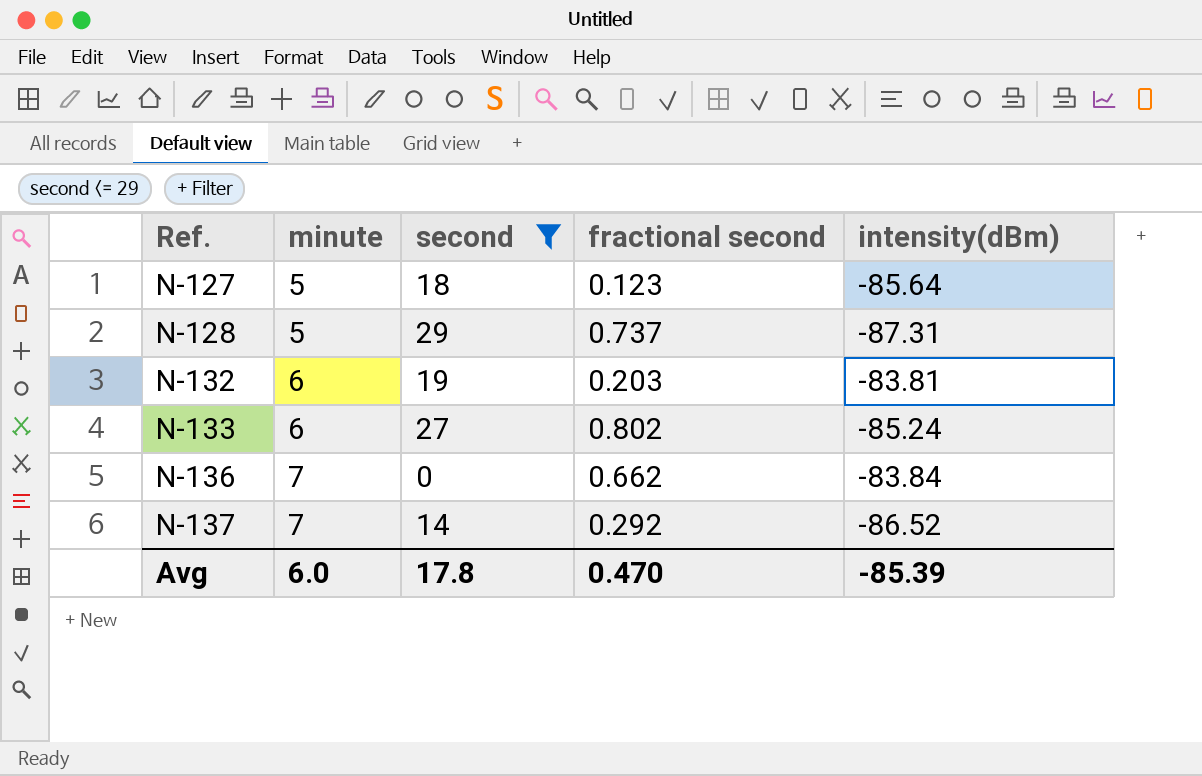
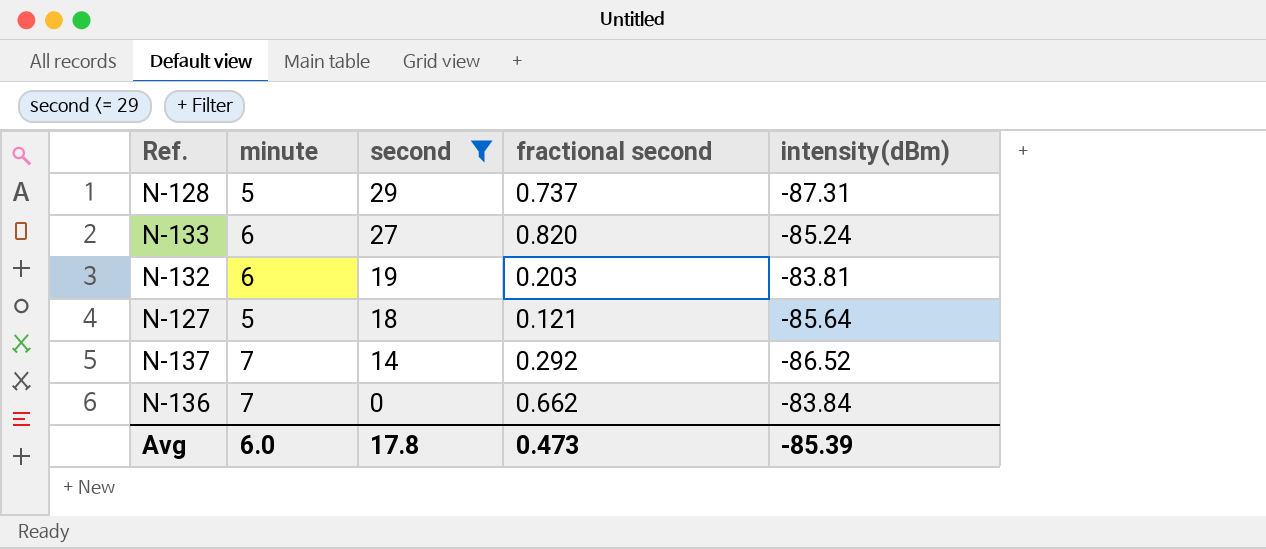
row order: Ref. ascending -> second descending
N-133 | fractional second: 0.802 -> 0.820
N-127 | fractional second: 0.123 -> 0.121
Avg | fractional second: 0.470 -> 0.473

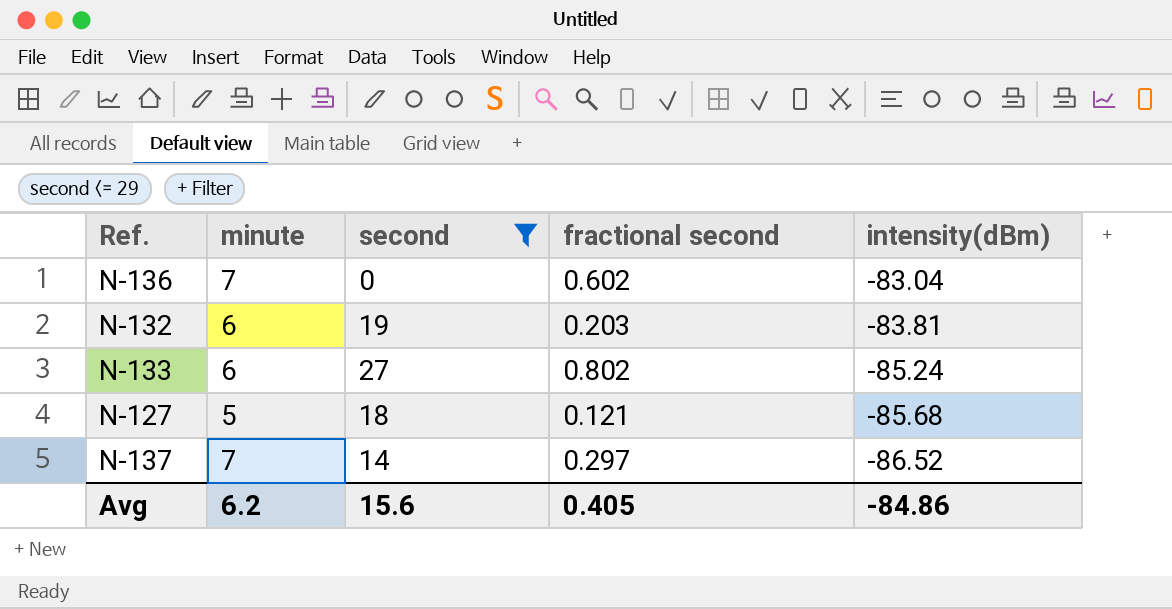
row order: second descending -> intensity(dBm) descending
row N-128: 5 | 29 | 0.737 | -87.31 -> none
N-136 | fractional second: 0.662 -> 0.602
N-136 | intensity(dBm): -83.84 -> -83.04
N-133 | fractional second: 0.820 -> 0.802
N-127 | intensity(dBm): -85.64 -> -85.68
N-137 | fractional second: 0.292 -> 0.297
Avg | minute: 6.0 -> 6.2
Avg | second: 17.8 -> 15.6
Avg | fractional second: 0.473 -> 0.405
Avg | intensity(dBm): -85.39 -> -84.86

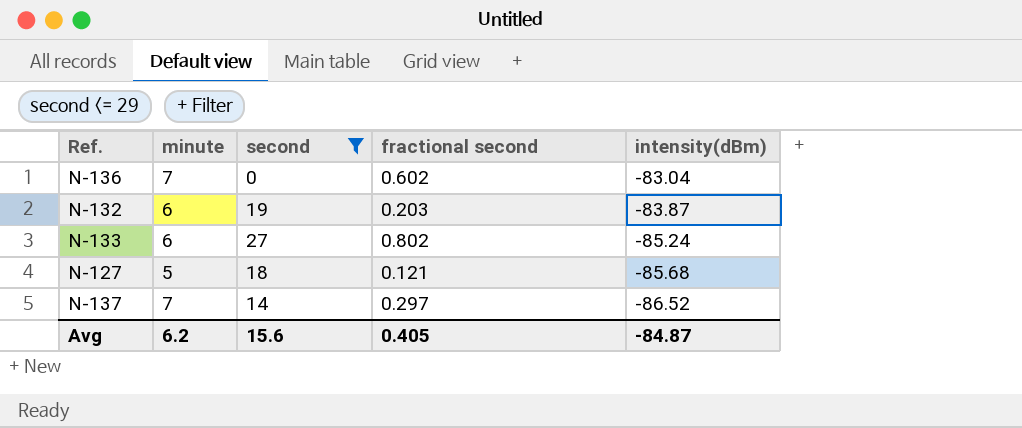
N-132 | intensity(dBm): -83.81 -> -83.87
Avg | intensity(dBm): -84.86 -> -84.87

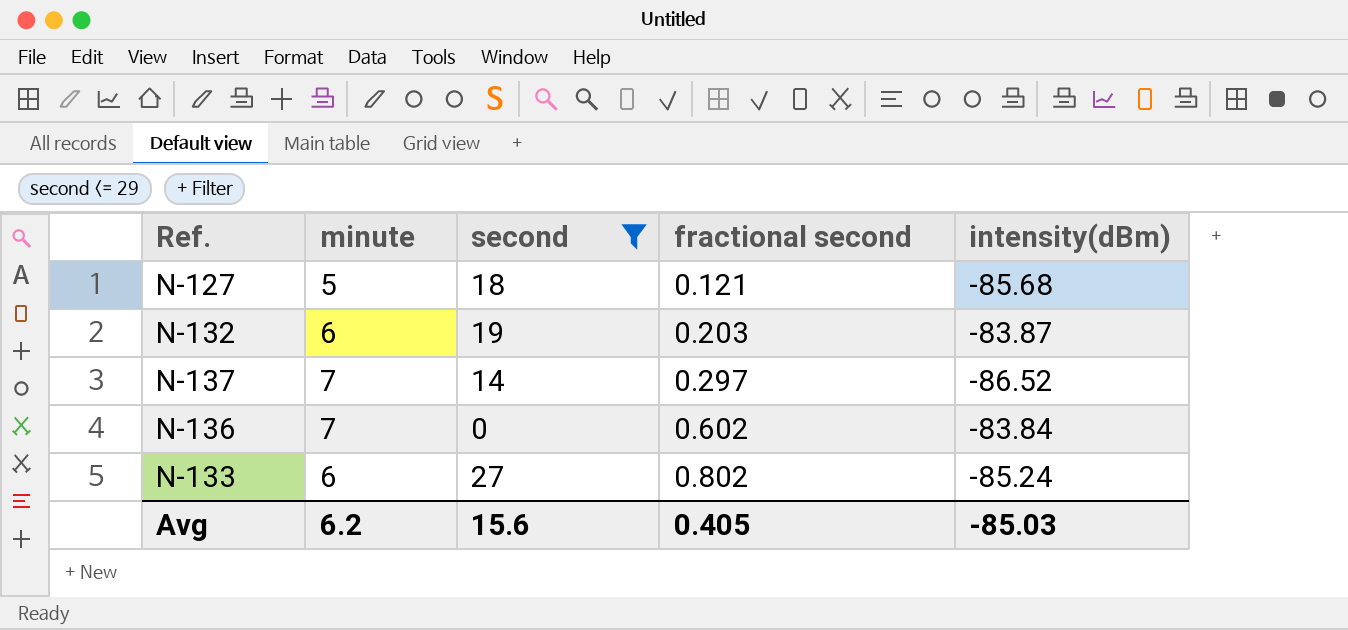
row order: intensity(dBm) descending -> fractional second ascending
N-136 | intensity(dBm): -83.04 -> -83.84
Avg | intensity(dBm): -84.87 -> -85.03

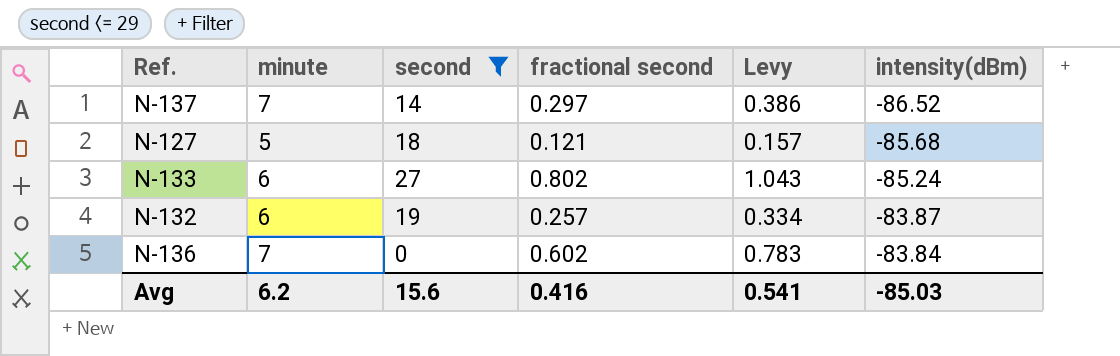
row order: fractional second ascending -> intensity(dBm) ascending
column Levy | formula: none -> [fractional second] * 1.3
N-132 | fractional second: 0.203 -> 0.257
Avg | fractional second: 0.405 -> 0.416

